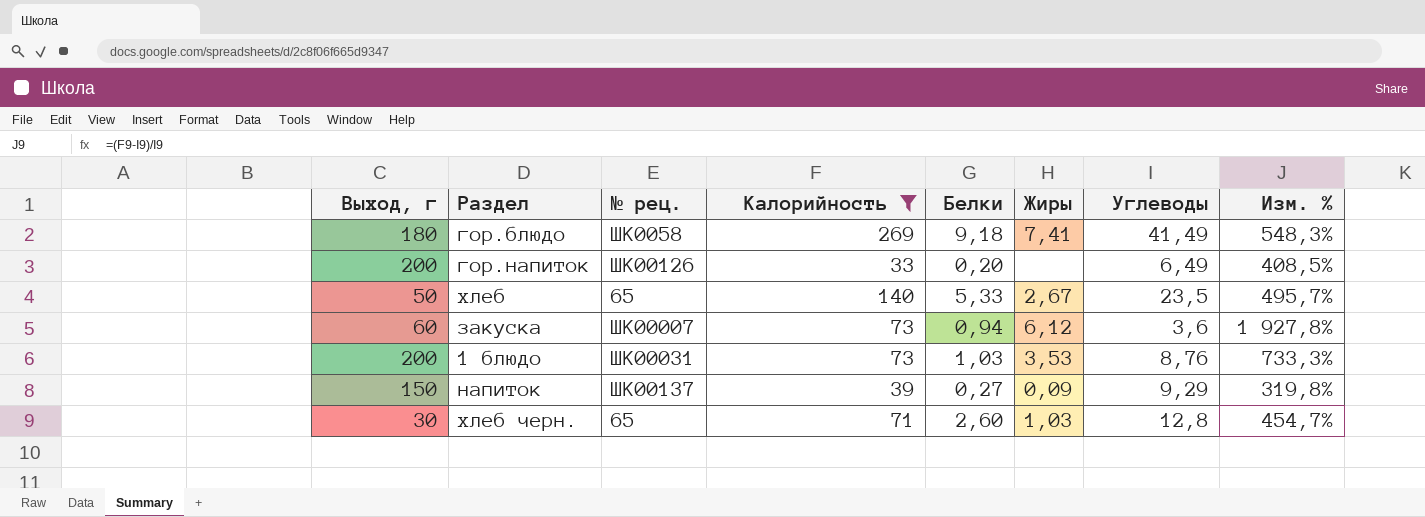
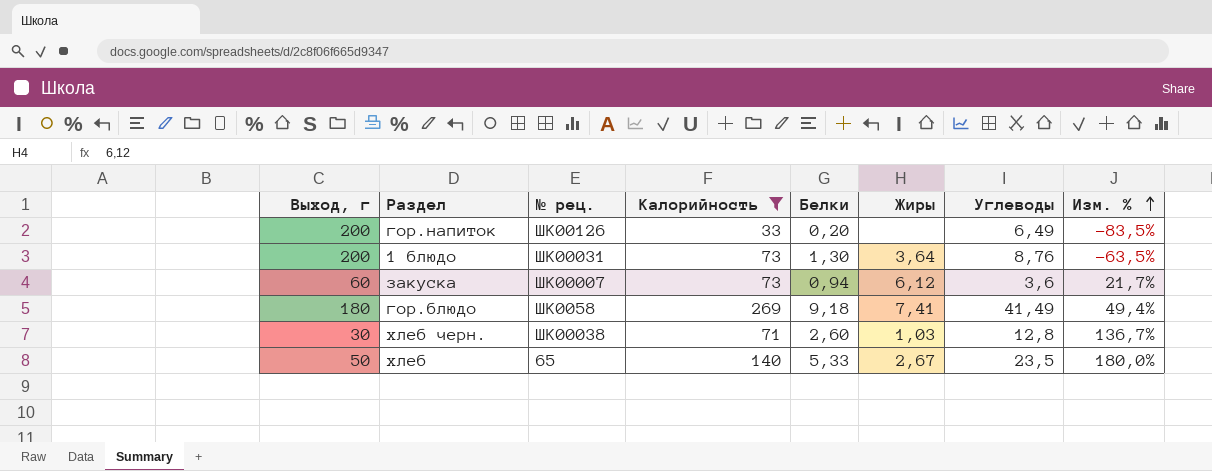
row order: none -> Изм. % ascending
column Изм. % | formula: ([Калорийность] - [Углеводы]) / [Углеводы] -> ([Калорийность] - [Выход, г]) / [Выход, г]
row напиток: 150 | ШК00137 | 39 | 0,27 | 0,09 | 9,29 | 319,8% -> none
1 блюдо | Белки: 1,03 -> 1,30
1 блюдо | Жиры: 3,53 -> 3,64
хлеб черн. | № рец.: 65 -> ШК00038

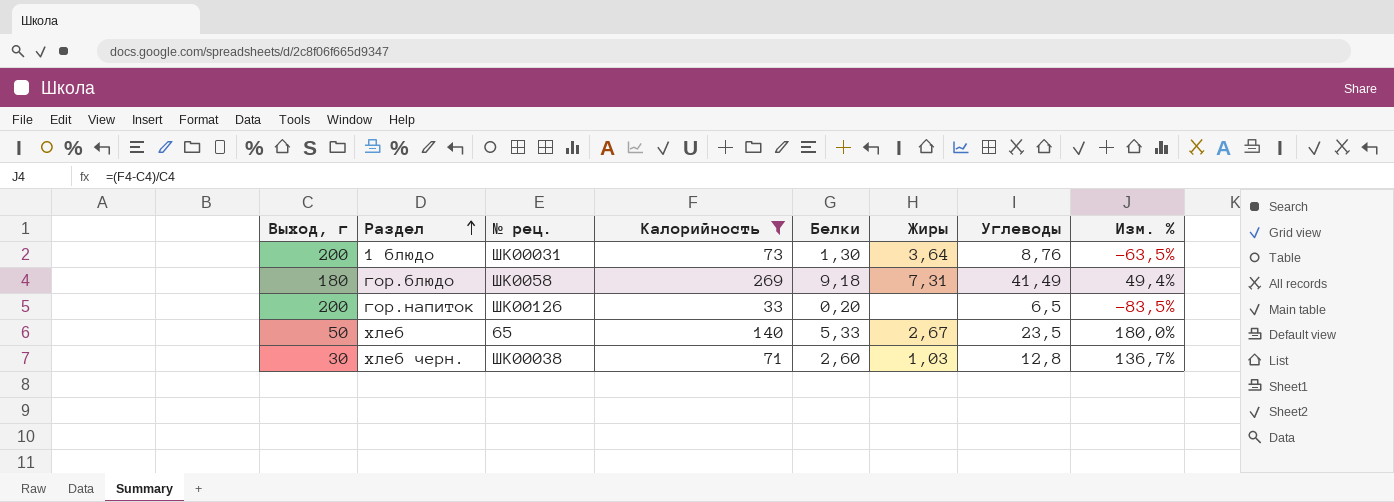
row order: Изм. % ascending -> Раздел ascending
row закуска: 60 | ШК00007 | 73 | 0,94 | 6,12 | 3,6 | 21,7% -> none
гор.блюдо | Жиры: 7,41 -> 7,31
гор.напиток | Углеводы: 6,49 -> 6,5

